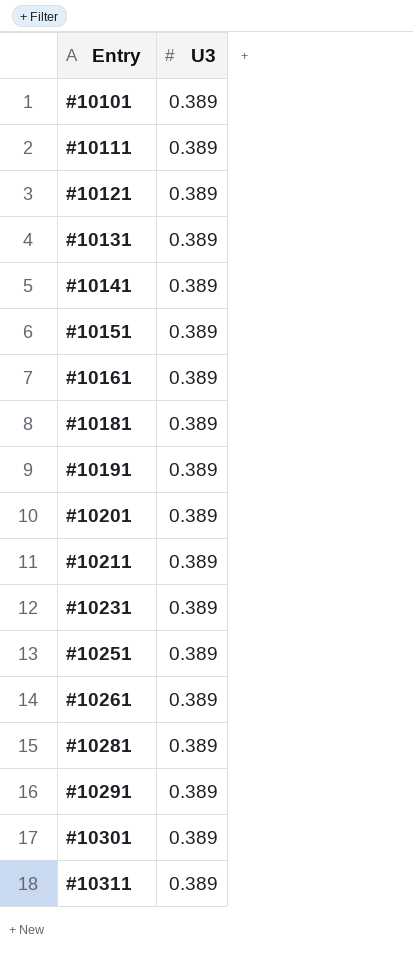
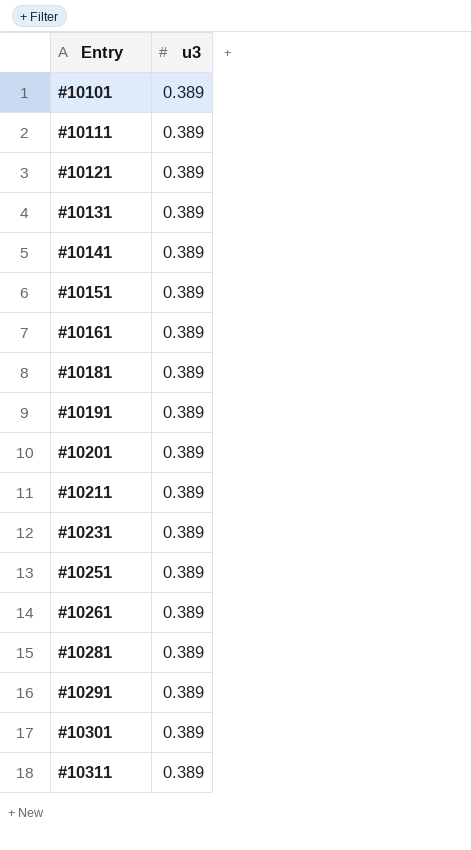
column name: U3 -> u3

